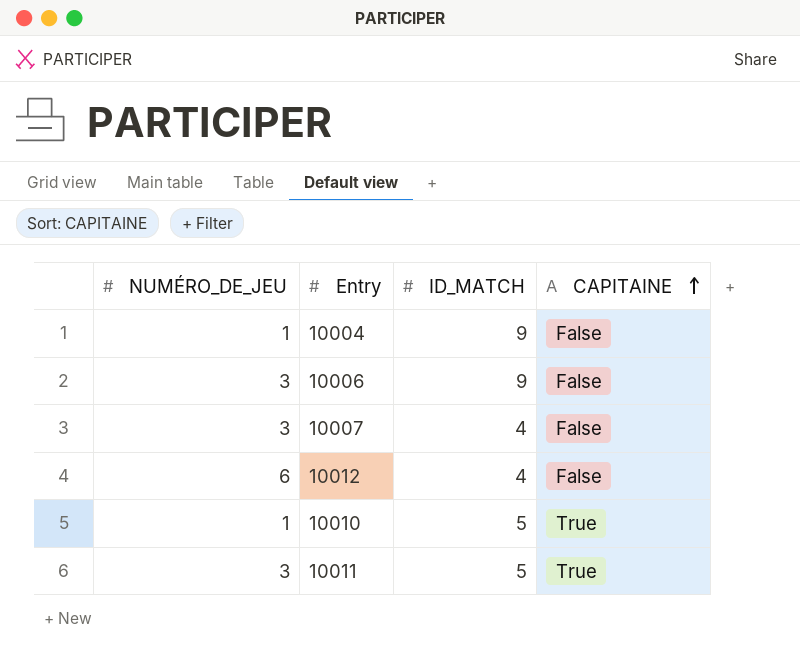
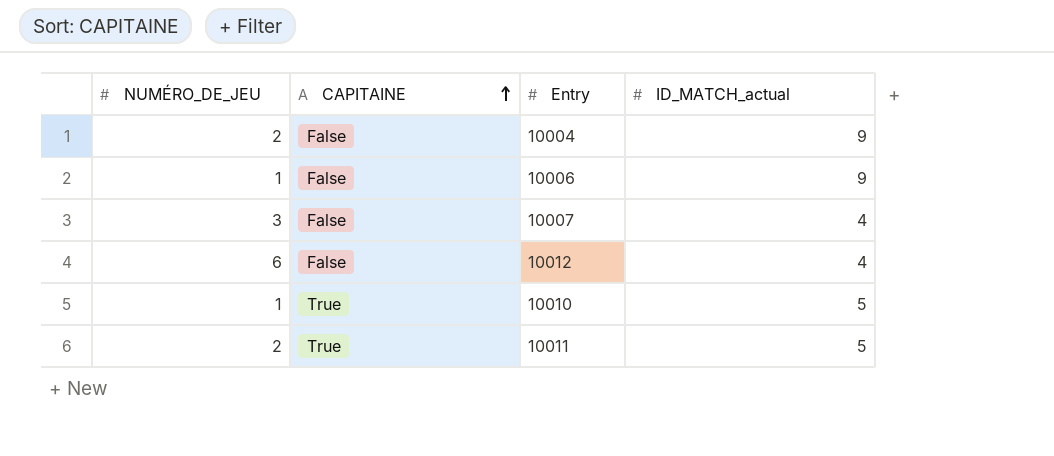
column CAPITAINE | position: 4 -> 2
column name: ID_MATCH -> ID_MATCH_actual
10004 | NUMÉRO_DE_JEU: 1 -> 2
10006 | NUMÉRO_DE_JEU: 3 -> 1
10011 | NUMÉRO_DE_JEU: 3 -> 2

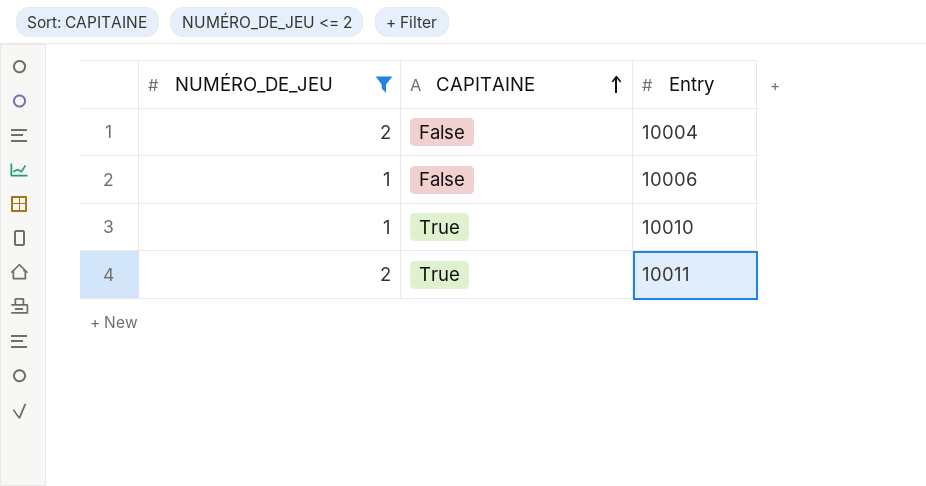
filter: none -> NUMÉRO_DE_JEU <= 2
column ID_MATCH_actual | position: 4 -> none

